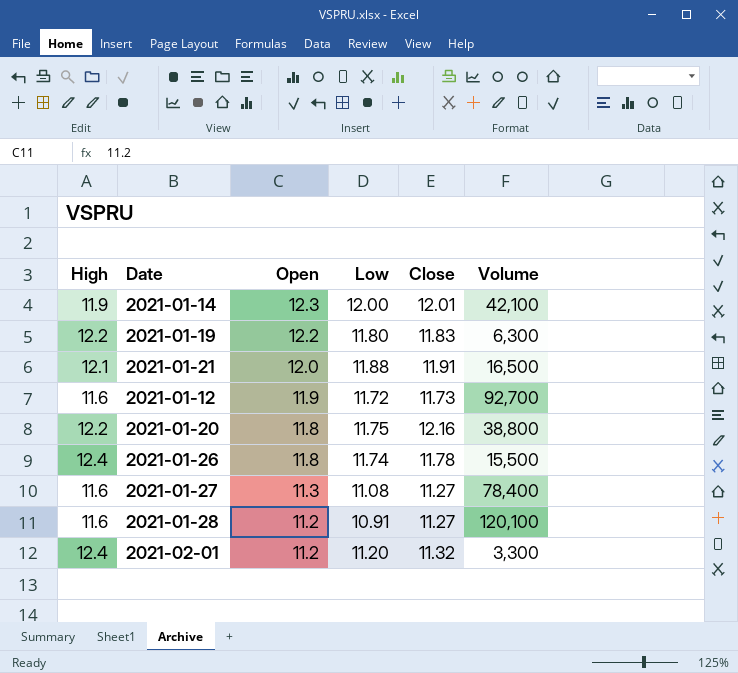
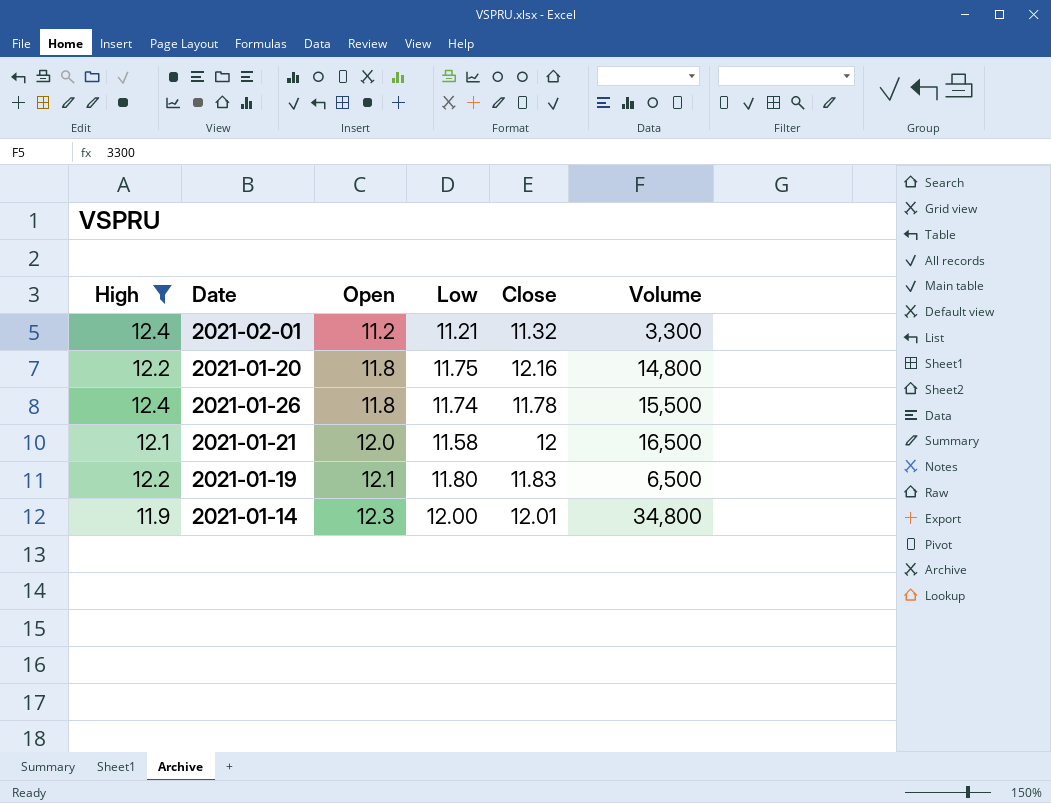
filter: none -> High != 11.6
row order: Open descending -> Open ascending
2021-02-01 | Low: 11.20 -> 11.21
2021-01-20 | Volume: 38,800 -> 14,800
2021-01-21 | Low: 11.88 -> 11.58
2021-01-21 | Close: 11.91 -> 12
2021-01-19 | Open: 12.2 -> 12.1
2021-01-19 | Volume: 6,300 -> 6,500
2021-01-14 | Volume: 42,100 -> 34,800

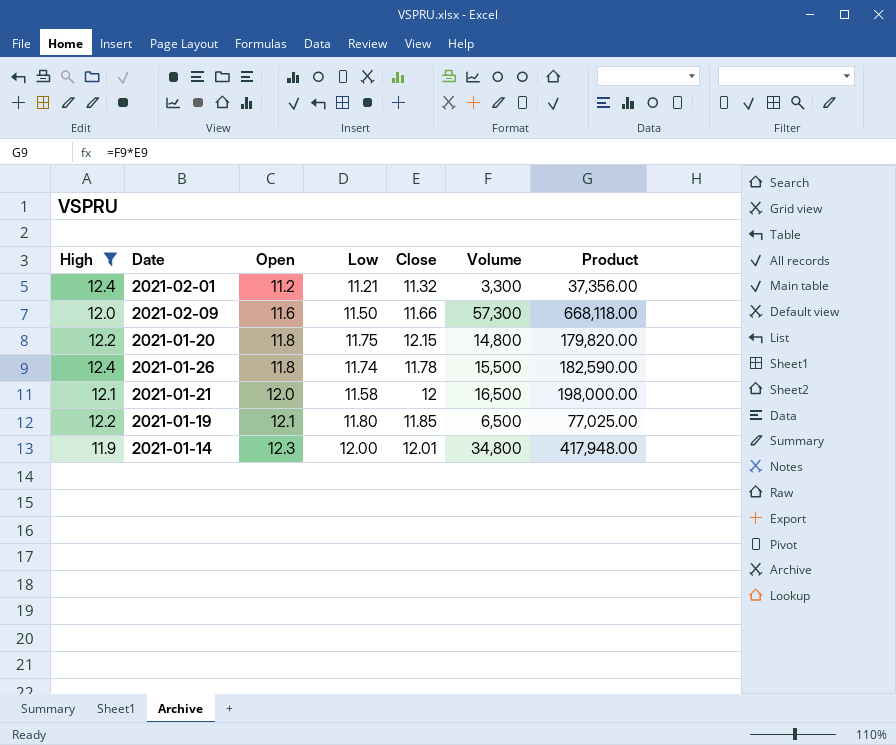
column Product | formula: none -> [Close] * [Volume]
row 2021-02-09: none -> 12.0 | 11.6 | 11.50 | 11.66 | 57,300 | 668,118.00
2021-01-20 | Close: 12.16 -> 12.15
2021-01-19 | Close: 11.83 -> 11.85

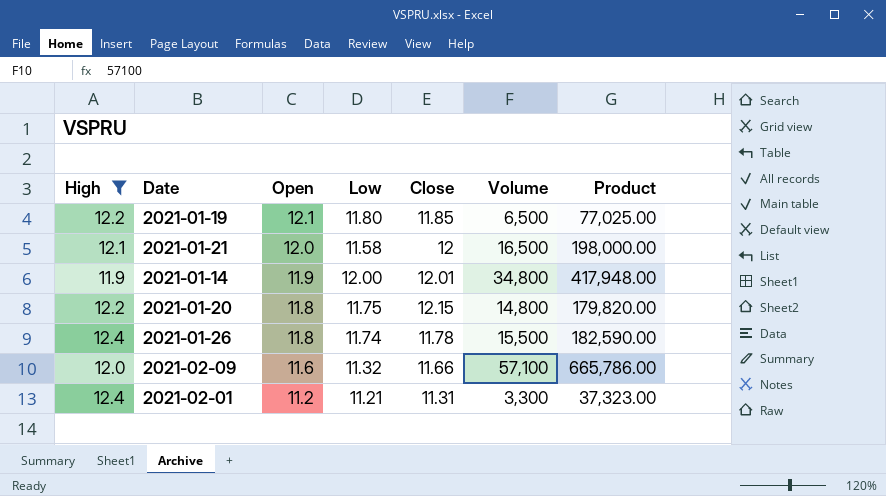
row order: Open ascending -> Open descending
2021-01-14 | Open: 12.3 -> 11.9
2021-02-09 | Low: 11.50 -> 11.32
2021-02-09 | Volume: 57,300 -> 57,100
2021-02-09 | Product: 668,118.00 -> 665,786.00
2021-02-01 | Close: 11.32 -> 11.31
2021-02-01 | Product: 37,356.00 -> 37,323.00

